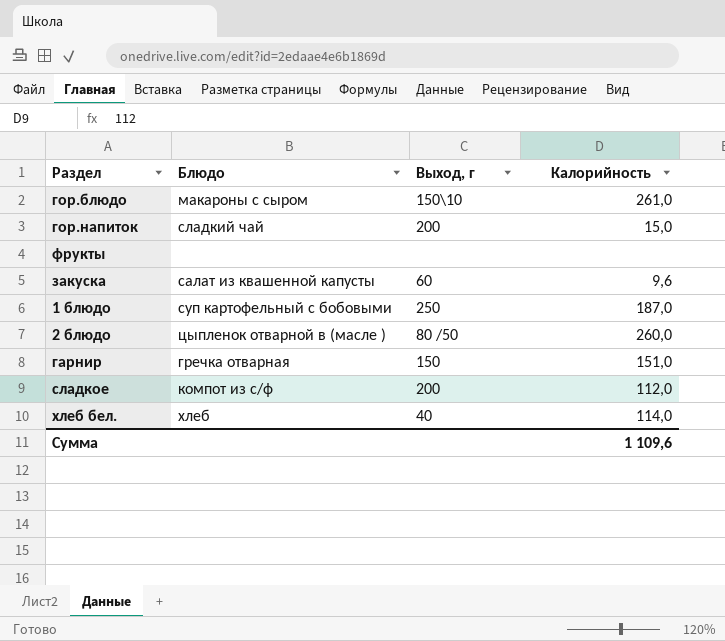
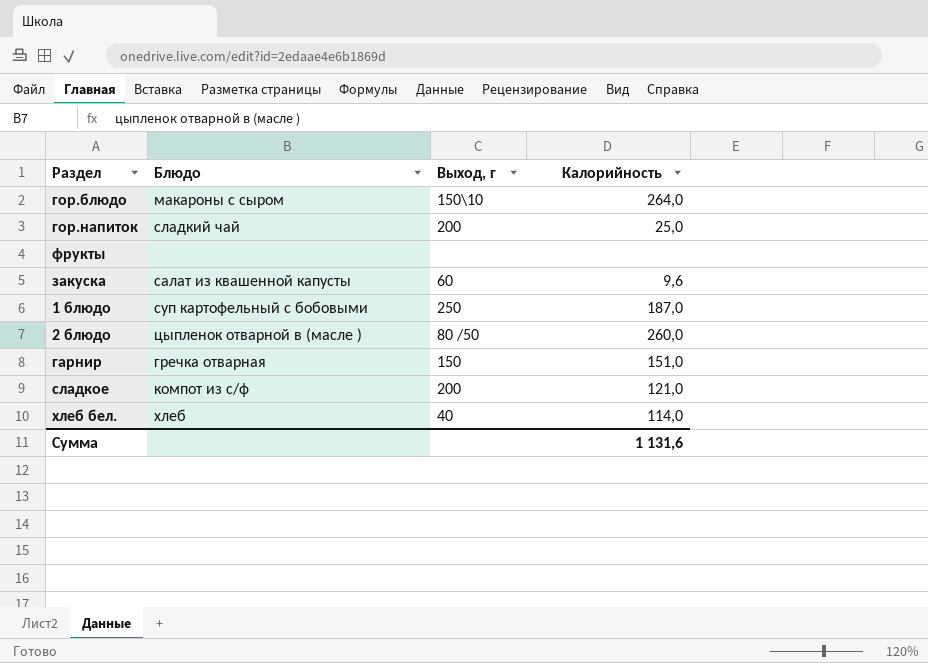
гор.блюдо | Калорийность: 261,0 -> 264,0
гор.напиток | Калорийность: 15,0 -> 25,0
сладкое | Калорийность: 112,0 -> 121,0
Сумма | Калорийность: 1 109,6 -> 1 131,6

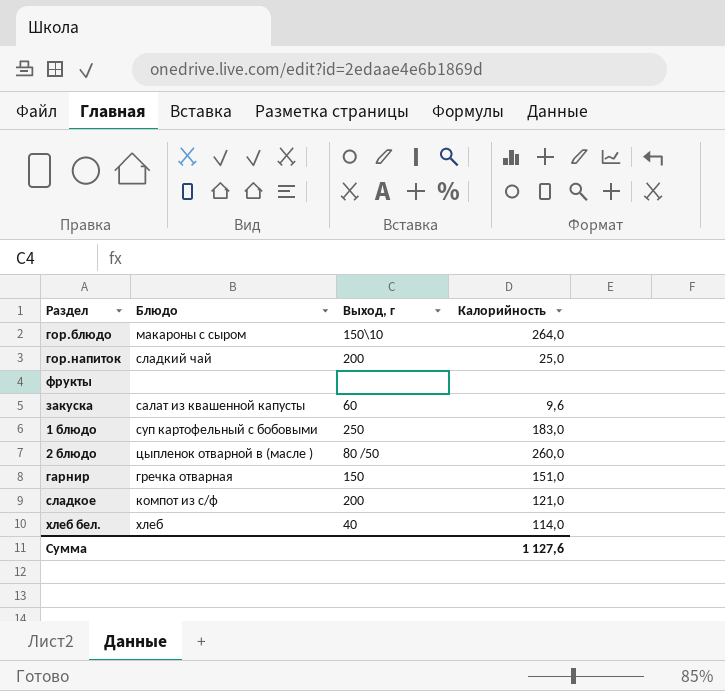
1 блюдо | Калорийность: 187,0 -> 183,0
Сумма | Калорийность: 1 131,6 -> 1 127,6

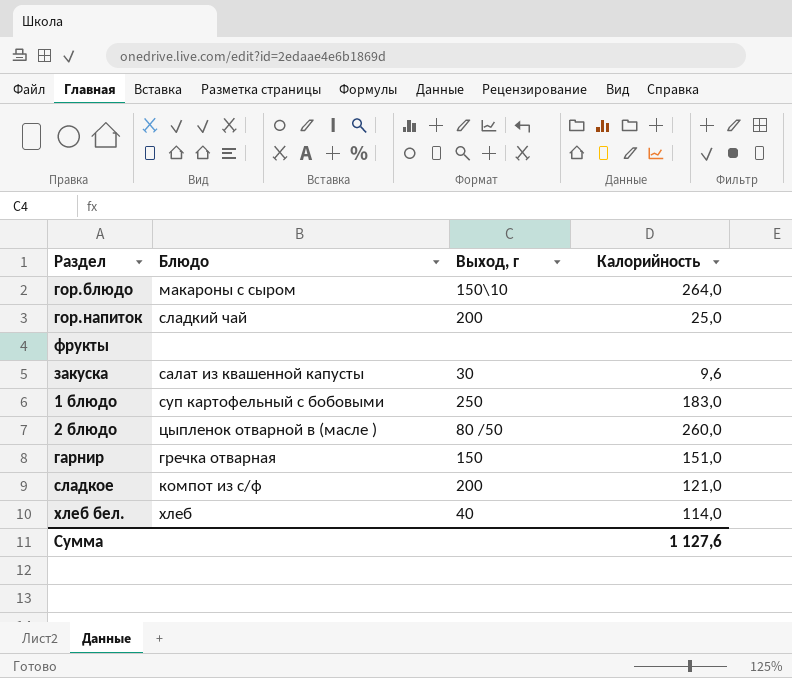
закуска | Выход, г: 60 -> 30

